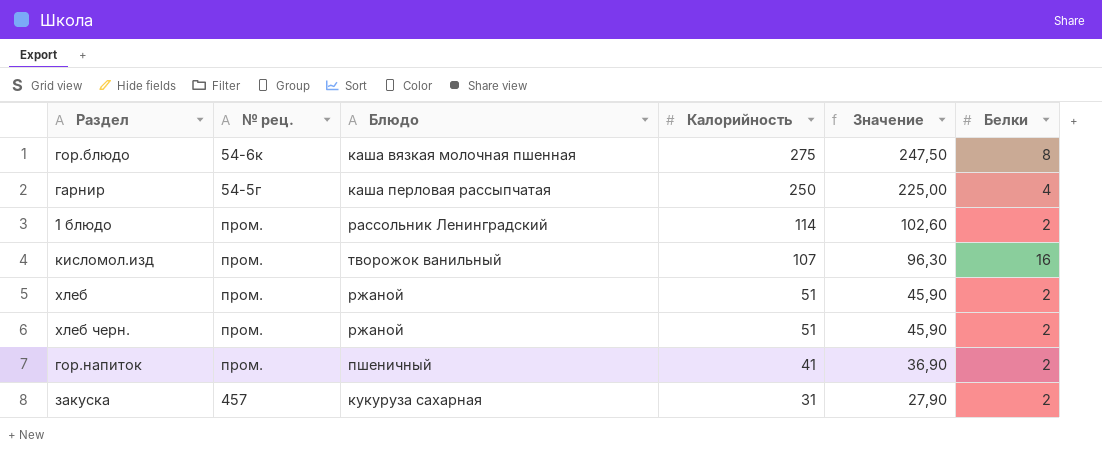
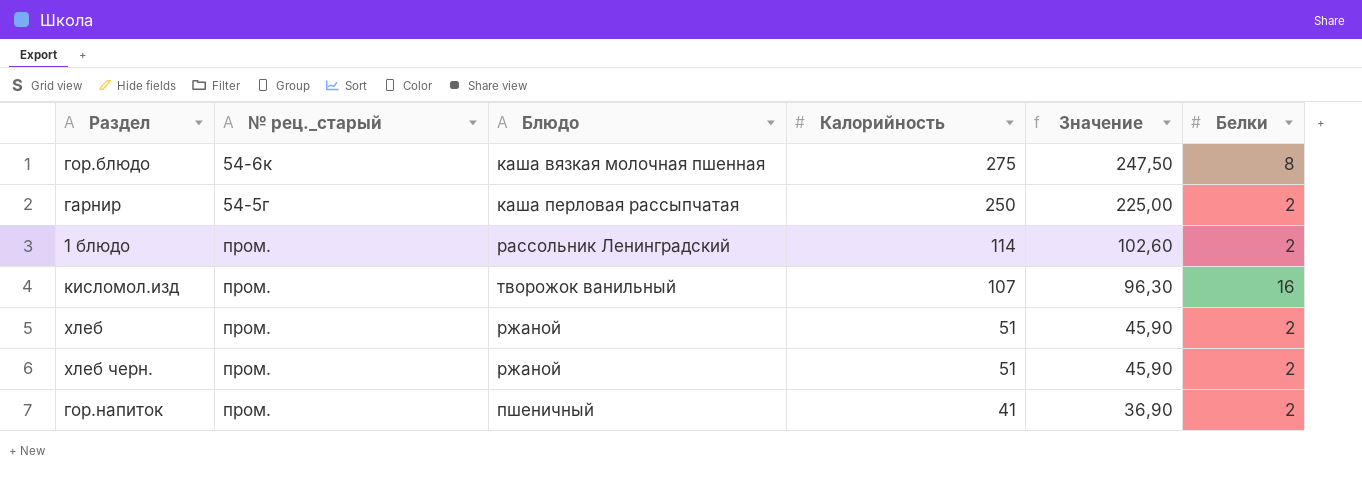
column name: № рец. -> № рец._старый
row закуска: 457 | кукуруза сахарная | 31 | 27,90 | 2 -> none
гарнир | Белки: 4 -> 2

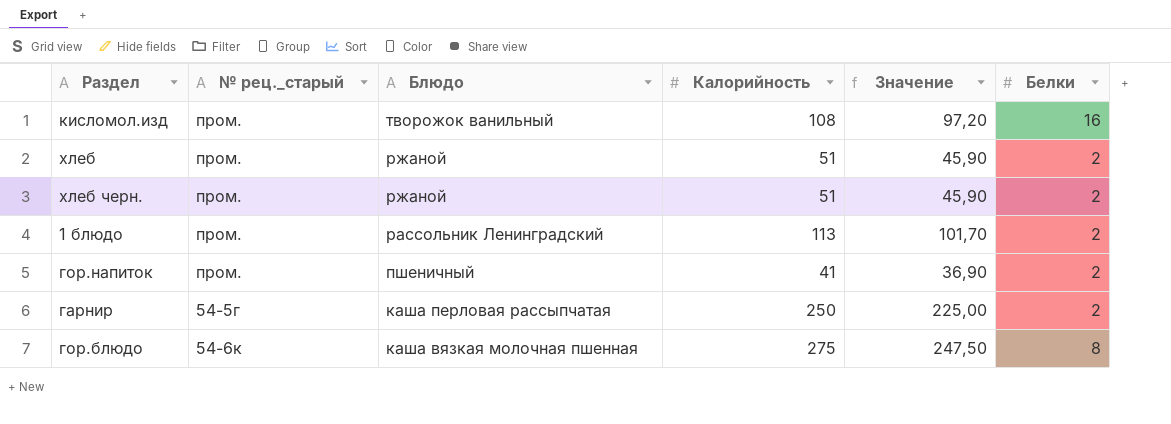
row order: Калорийность descending -> Блюдо descending
кисломол.изд | Калорийность: 107 -> 108
кисломол.изд | Значение: 96,30 -> 97,20
1 блюдо | Калорийность: 114 -> 113
1 блюдо | Значение: 102,60 -> 101,70

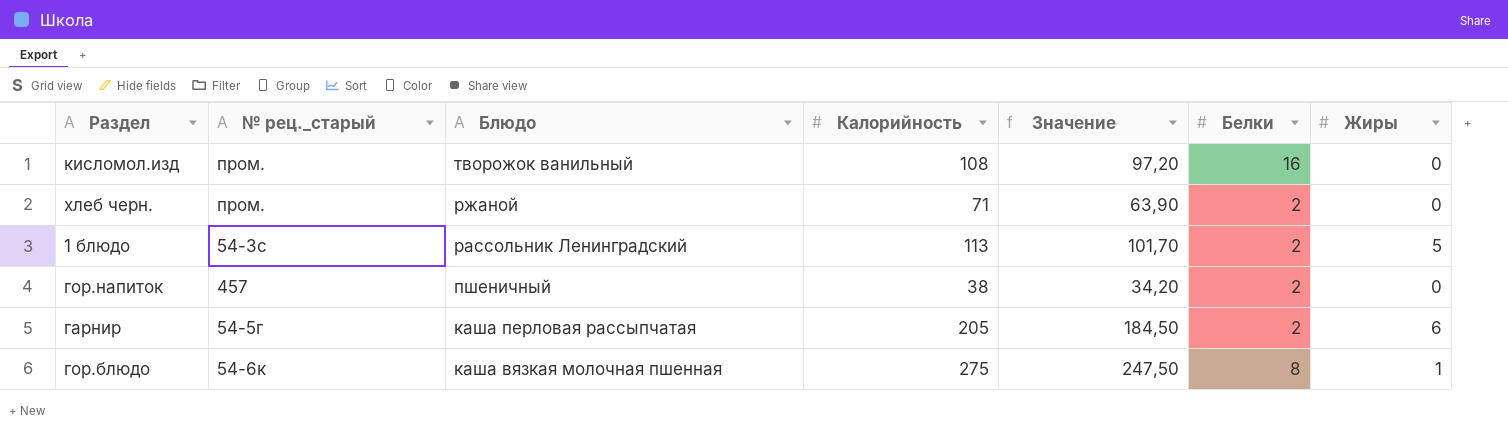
column Жиры | position: none -> 7
row хлеб: пром. | ржаной | 51 | 45,90 | 2 -> none
хлеб черн. | Калорийность: 51 -> 71
хлеб черн. | Значение: 45,90 -> 63,90
1 блюдо | № рец._старый: пром. -> 54-3с
гор.напиток | № рец._старый: пром. -> 457
гор.напиток | Калорийность: 41 -> 38
гор.напиток | Значение: 36,90 -> 34,20
гарнир | Калорийность: 250 -> 205
гарнир | Значение: 225,00 -> 184,50

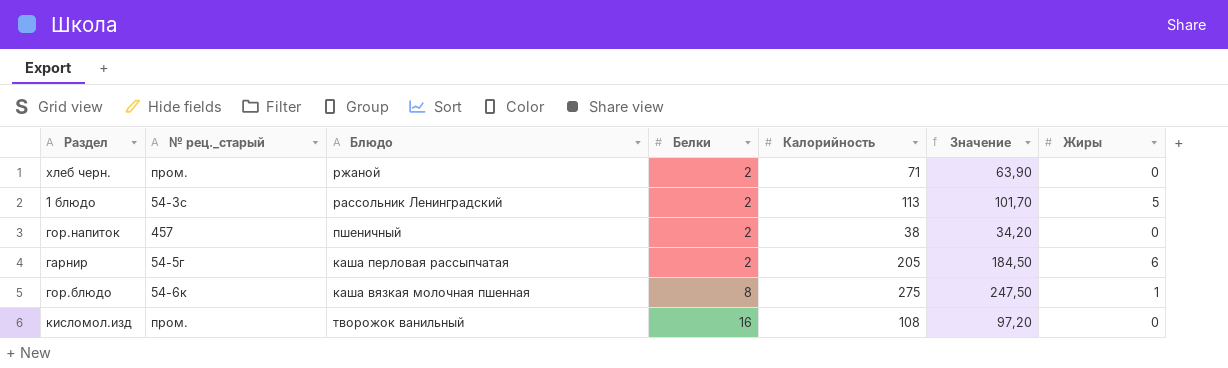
row order: Блюдо descending -> Белки ascending
column Белки | position: 6 -> 4

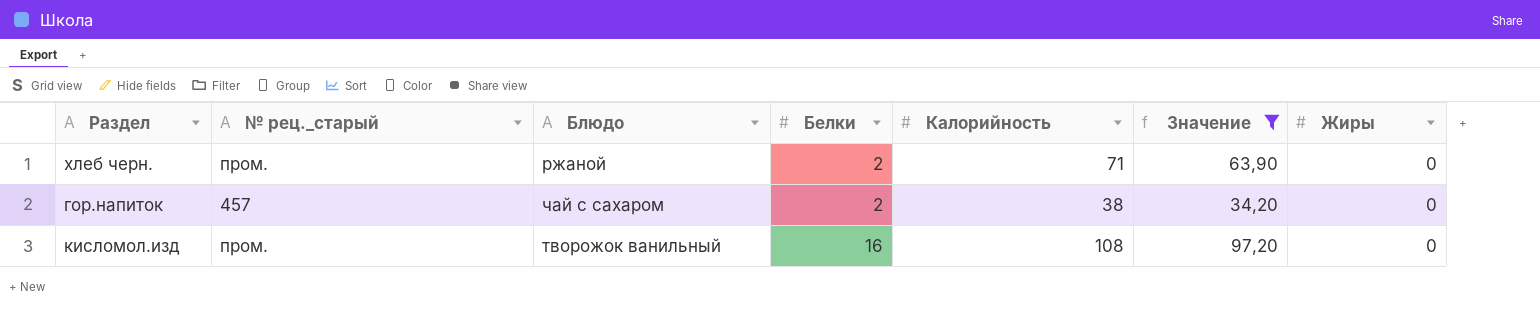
filter: none -> Значение <= 97,20
гор.напиток | Блюдо: пшеничный -> чай с сахаром

